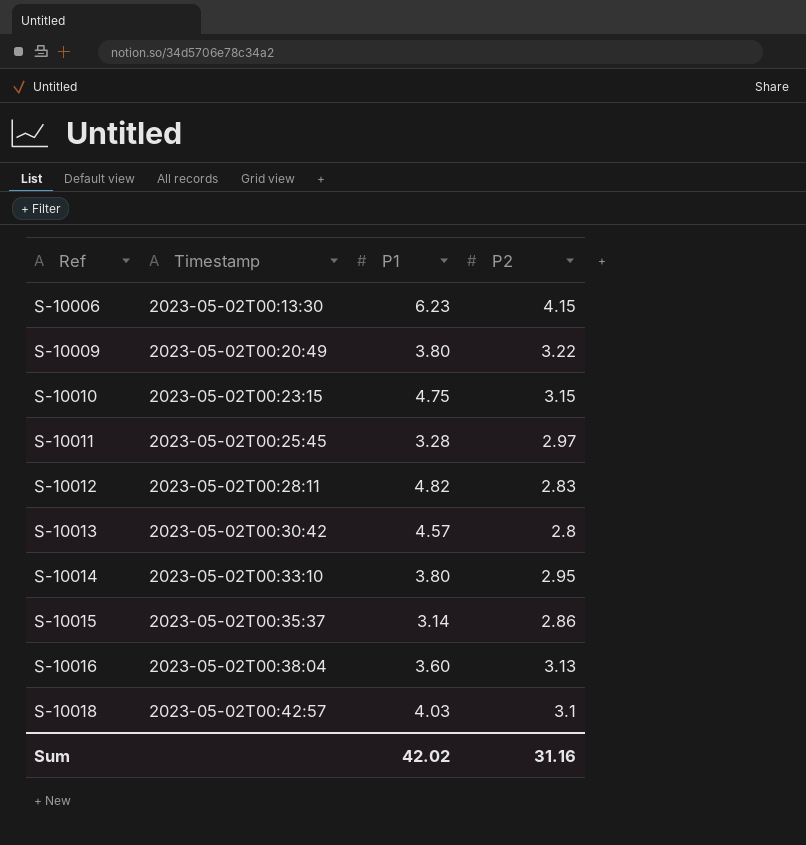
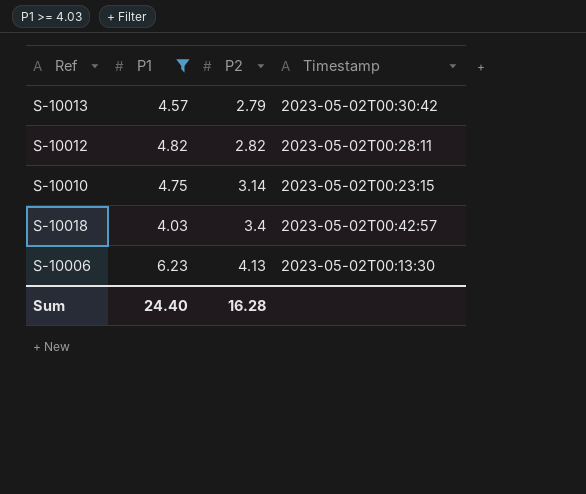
filter: none -> P1 >= 4.03
row order: Ref ascending -> P2 ascending
column Timestamp | position: 2 -> 4
S-10013 | P2: 2.8 -> 2.79
S-10012 | P2: 2.83 -> 2.82
S-10010 | P2: 3.15 -> 3.14
S-10018 | P2: 3.1 -> 3.4
S-10006 | P2: 4.15 -> 4.13
Sum | P1: 42.02 -> 24.40
Sum | P2: 31.16 -> 16.28

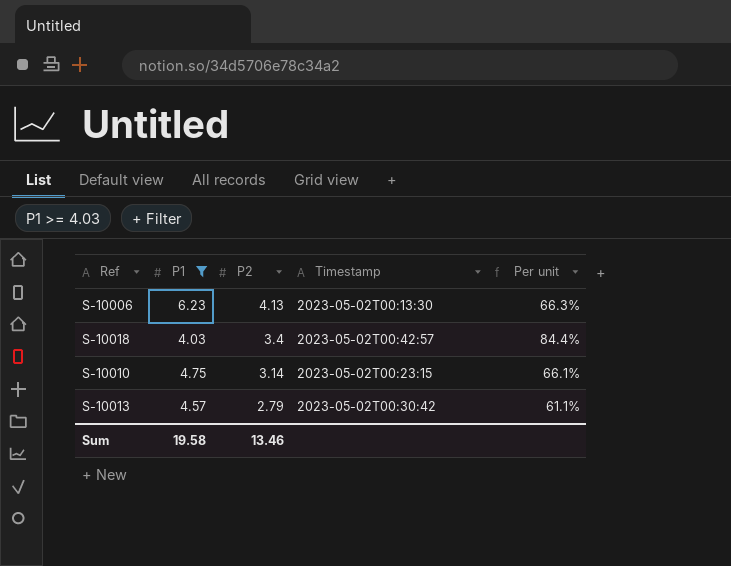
row order: P2 ascending -> P2 descending
column Per unit | formula: none -> [P2] / [P1]
row S-10012: 4.82 | 2.82 | 2023-05-02T00:28:11 -> none
Sum | P1: 24.40 -> 19.58
Sum | P2: 16.28 -> 13.46

